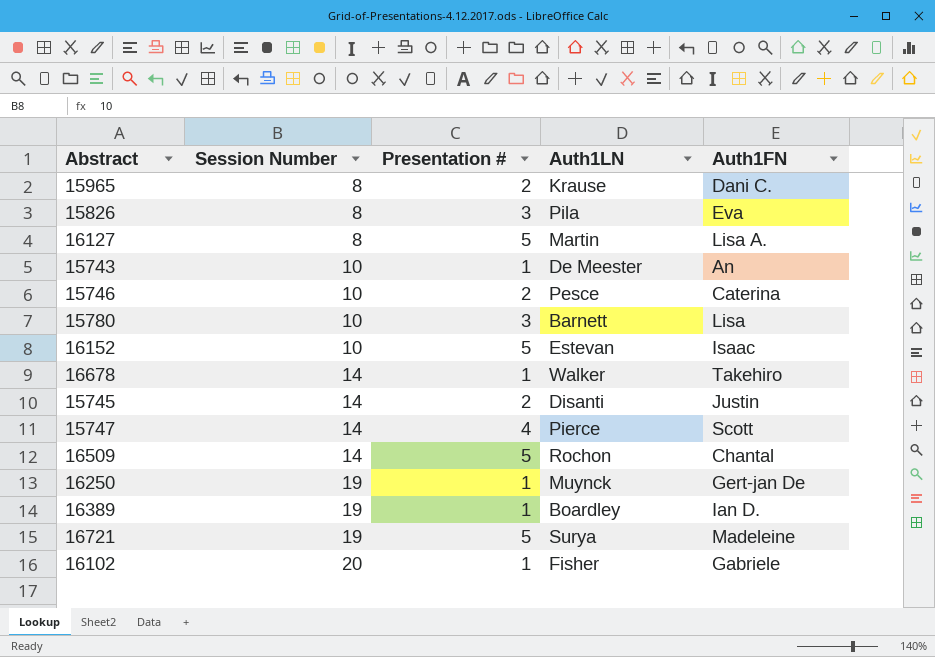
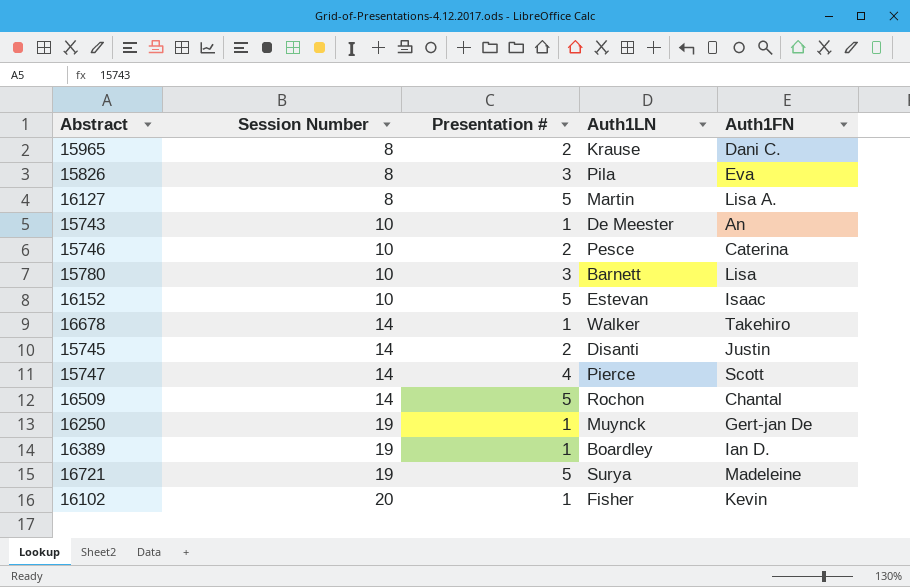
16102 | Auth1FN: Gabriele -> Kevin

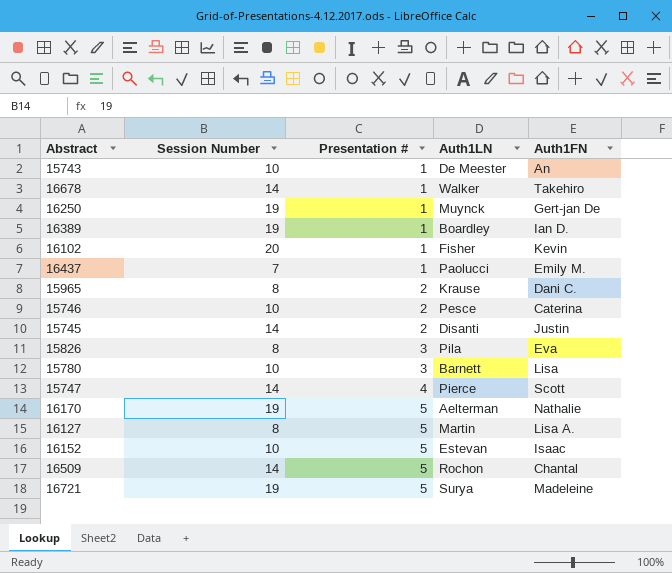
row order: Session Number ascending -> Presentation # ascending
row 16437: none -> 7 | 1 | Paolucci | Emily M.
row 16170: none -> 19 | 5 | Aelterman | Nathalie

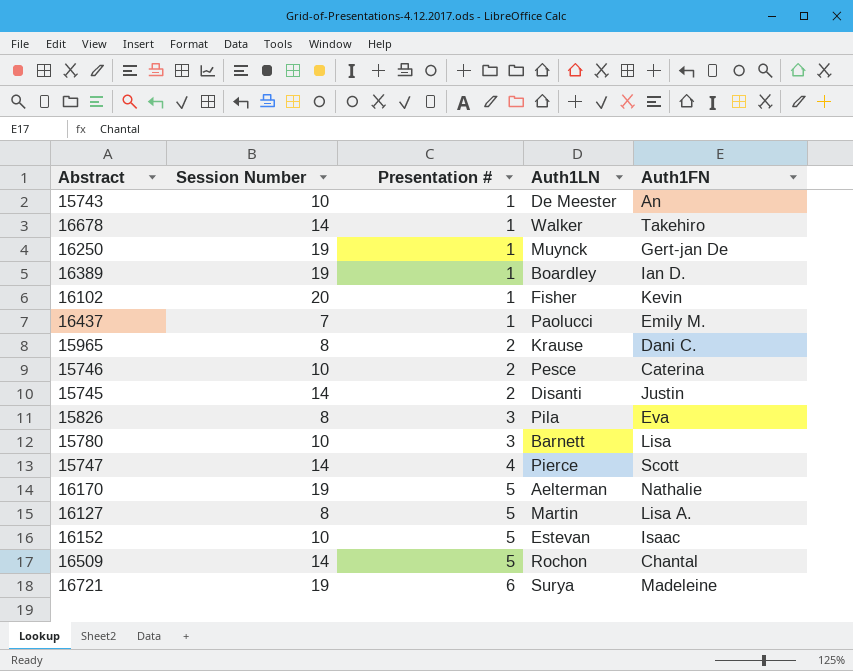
16721 | Presentation #: 5 -> 6

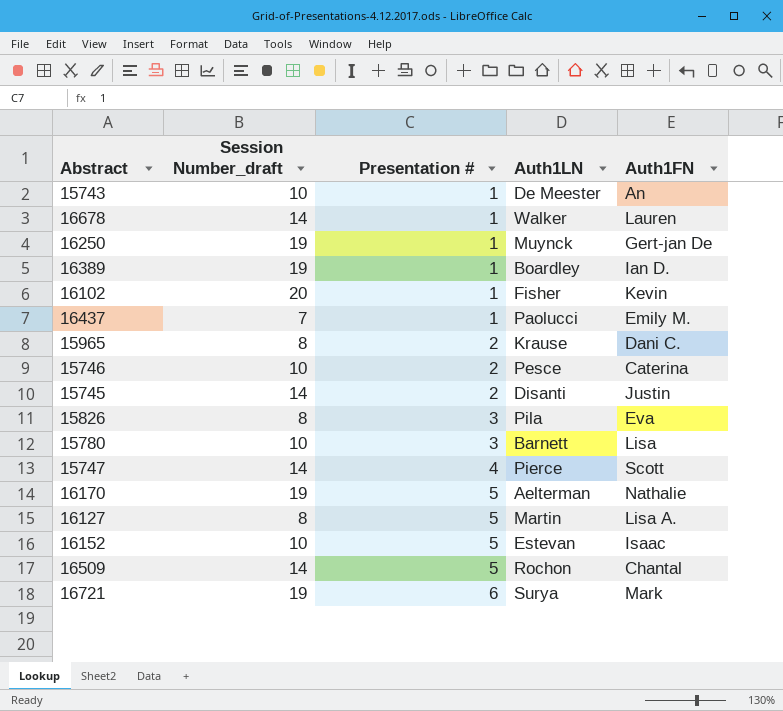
column name: Session Number -> Session Number_draft
16678 | Auth1FN: Takehiro -> Lauren
16721 | Auth1FN: Madeleine -> Mark

